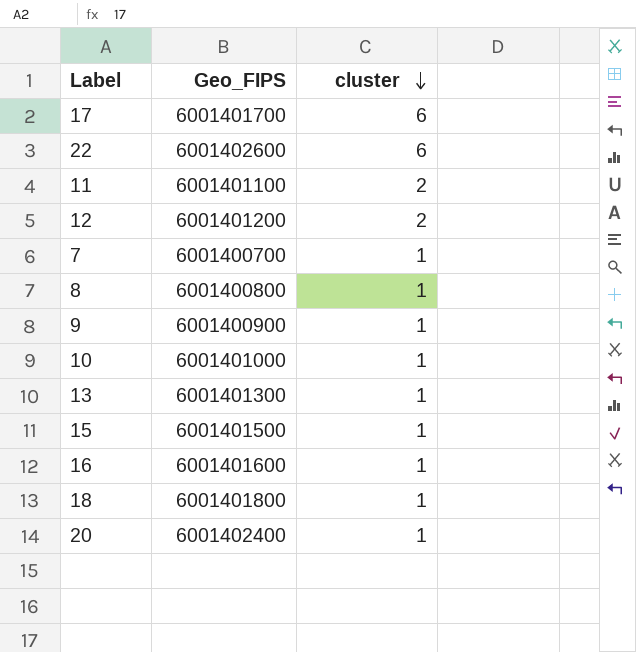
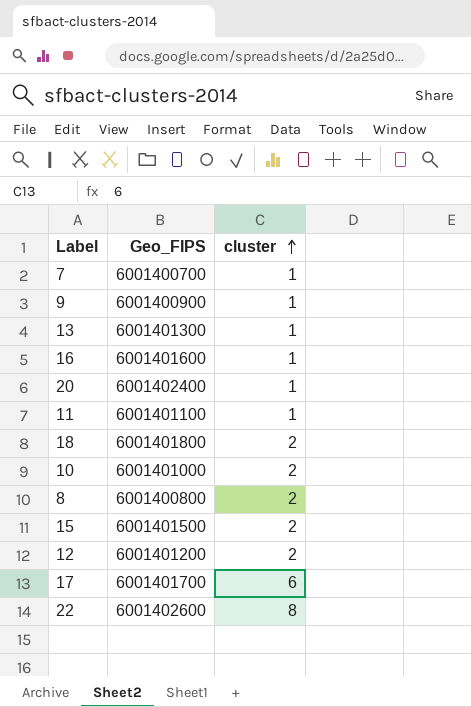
row order: cluster descending -> cluster ascending
11 | cluster: 2 -> 1
18 | cluster: 1 -> 2
10 | cluster: 1 -> 2
8 | cluster: 1 -> 2
15 | cluster: 1 -> 2
22 | cluster: 6 -> 8

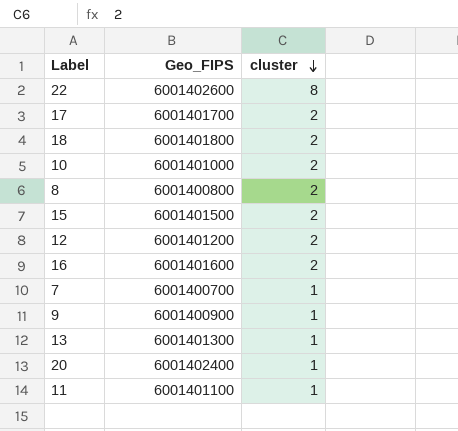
row order: cluster ascending -> cluster descending
17 | cluster: 6 -> 2
16 | cluster: 1 -> 2

